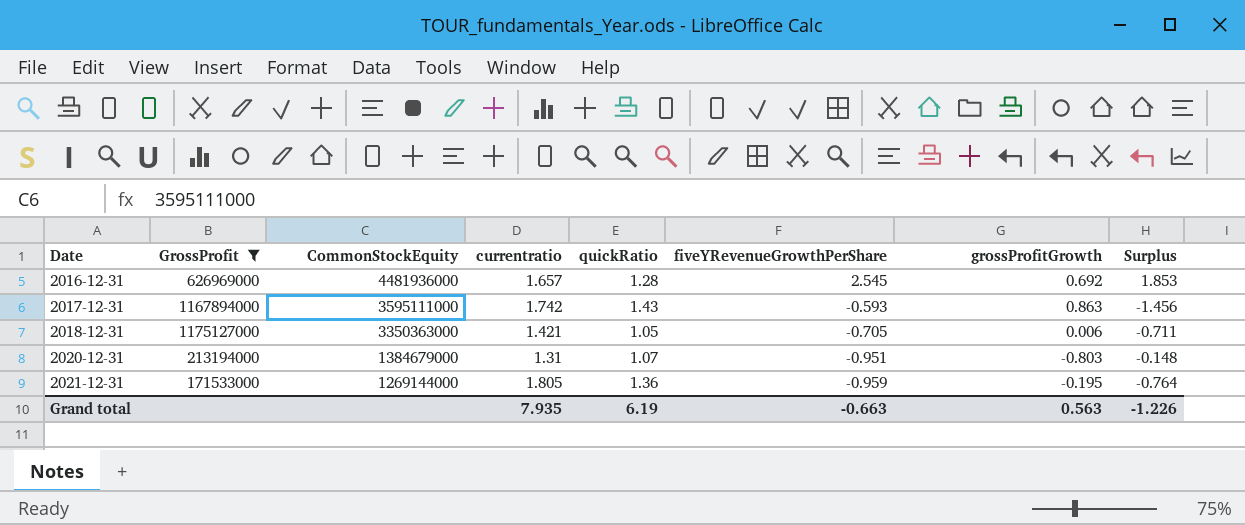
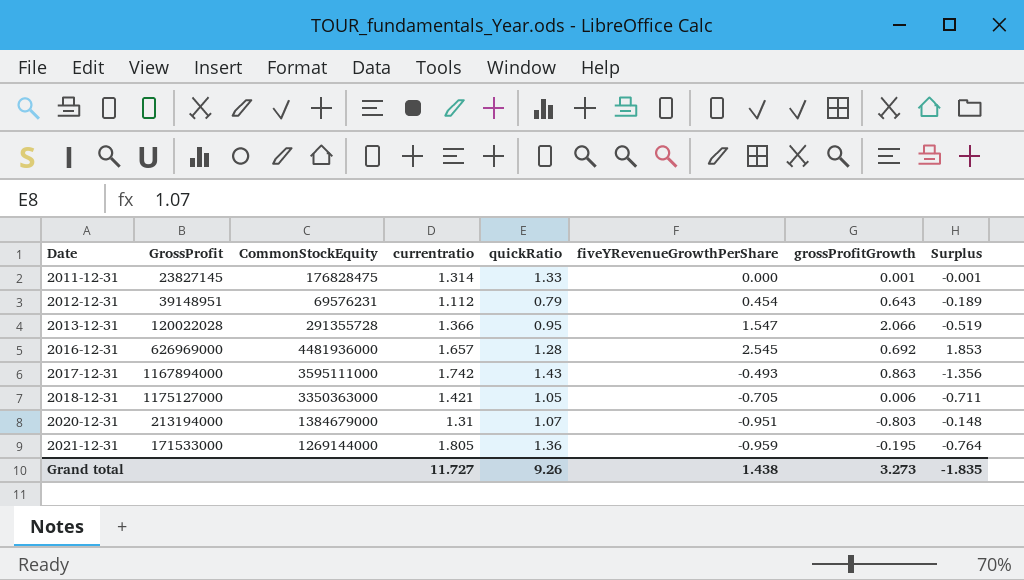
filter: GrossProfit >= 171533000 -> none
2017-12-31 | fiveYRevenueGrowthPerShare: -0.593 -> -0.493
2017-12-31 | Surplus: -1.456 -> -1.356
Grand total | currentratio: 7.935 -> 11.727
Grand total | quickRatio: 6.19 -> 9.26
Grand total | fiveYRevenueGrowthPerShare: -0.663 -> 1.438
Grand total | grossProfitGrowth: 0.563 -> 3.273
Grand total | Surplus: -1.226 -> -1.835

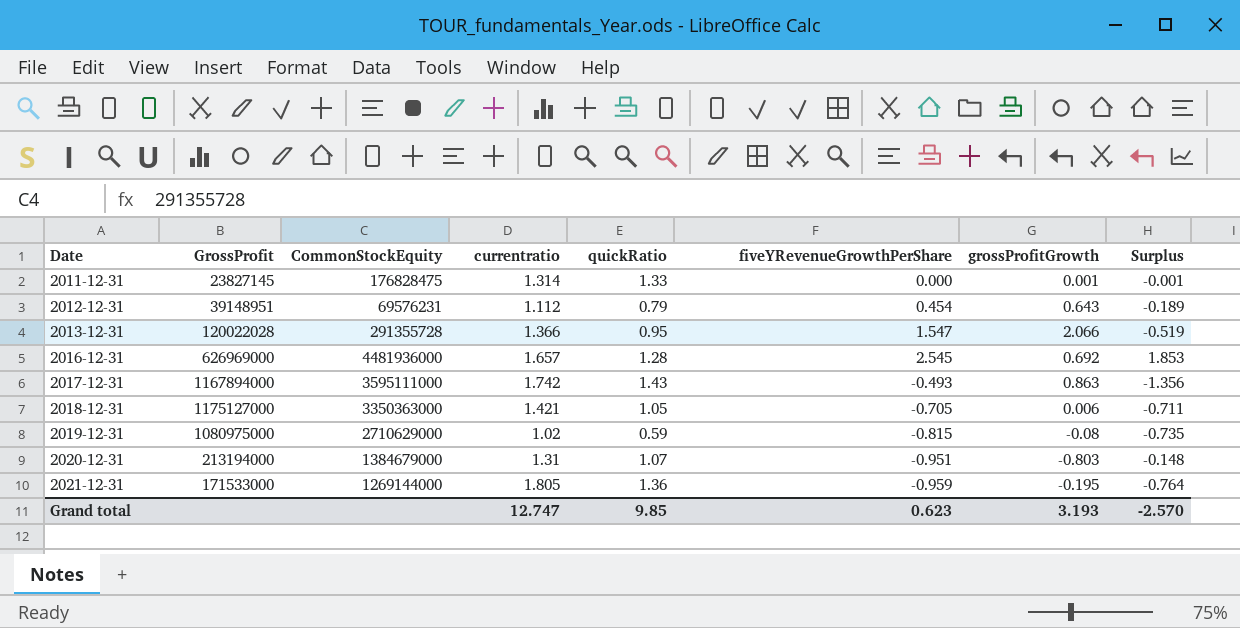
row 2019-12-31: none -> 1080975000 | 2710629000 | 1.02 | 0.59 | -0.815 | -0.08 | -0.735
Grand total | currentratio: 11.727 -> 12.747
Grand total | quickRatio: 9.26 -> 9.85
Grand total | fiveYRevenueGrowthPerShare: 1.438 -> 0.623
Grand total | grossProfitGrowth: 3.273 -> 3.193
Grand total | Surplus: -1.835 -> -2.570

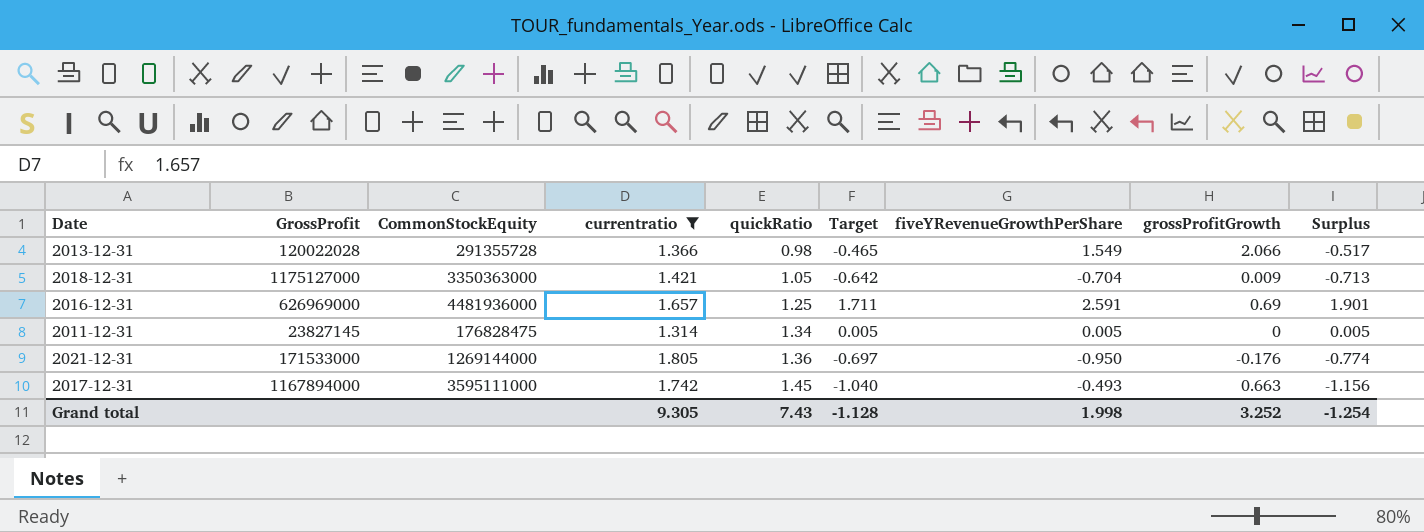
filter: none -> currentratio >= 1.314
row order: Date ascending -> quickRatio ascending
column Target | formula: none -> [Surplus] * 0.9
2013-12-31 | quickRatio: 0.95 -> 0.98
2013-12-31 | fiveYRevenueGrowthPerShare: 1.547 -> 1.549
2013-12-31 | Surplus: -0.519 -> -0.517
2018-12-31 | fiveYRevenueGrowthPerShare: -0.705 -> -0.704
2018-12-31 | grossProfitGrowth: 0.006 -> 0.009
2018-12-31 | Surplus: -0.711 -> -0.713
2016-12-31 | quickRatio: 1.28 -> 1.25
2016-12-31 | fiveYRevenueGrowthPerShare: 2.545 -> 2.591
2016-12-31 | grossProfitGrowth: 0.692 -> 0.69
2016-12-31 | Surplus: 1.853 -> 1.901
2011-12-31 | quickRatio: 1.33 -> 1.34
2011-12-31 | fiveYRevenueGrowthPerShare: 0.000 -> 0.005
2011-12-31 | grossProfitGrowth: 0.001 -> 0
2011-12-31 | Surplus: -0.001 -> 0.005
2021-12-31 | fiveYRevenueGrowthPerShare: -0.959 -> -0.950
2021-12-31 | grossProfitGrowth: -0.195 -> -0.176
2021-12-31 | Surplus: -0.764 -> -0.774
2017-12-31 | quickRatio: 1.43 -> 1.45
2017-12-31 | grossProfitGrowth: 0.863 -> 0.663
2017-12-31 | Surplus: -1.356 -> -1.156
Grand total | currentratio: 12.747 -> 9.305
Grand total | quickRatio: 9.85 -> 7.43
Grand total | fiveYRevenueGrowthPerShare: 0.623 -> 1.998
Grand total | grossProfitGrowth: 3.193 -> 3.252
Grand total | Surplus: -2.570 -> -1.254

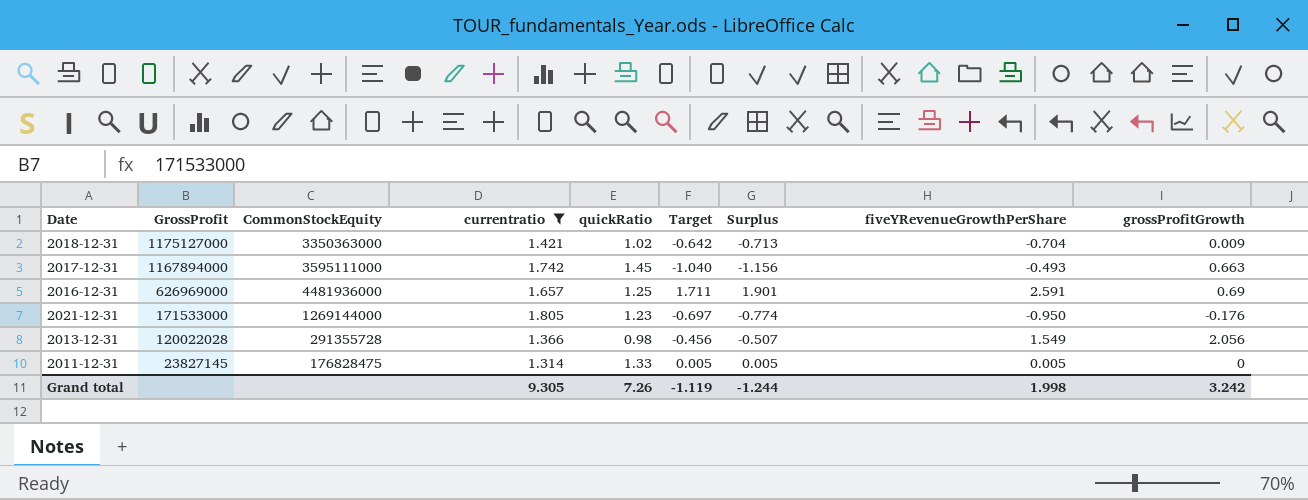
row order: quickRatio ascending -> GrossProfit descending
column Surplus | position: 9 -> 7
2018-12-31 | quickRatio: 1.05 -> 1.02
2021-12-31 | quickRatio: 1.36 -> 1.23
2013-12-31 | Target: -0.465 -> -0.456
2013-12-31 | Surplus: -0.517 -> -0.507
2013-12-31 | grossProfitGrowth: 2.066 -> 2.056
2011-12-31 | quickRatio: 1.34 -> 1.33
Grand total | quickRatio: 7.43 -> 7.26
Grand total | Target: -1.128 -> -1.119
Grand total | Surplus: -1.254 -> -1.244
Grand total | grossProfitGrowth: 3.252 -> 3.242

